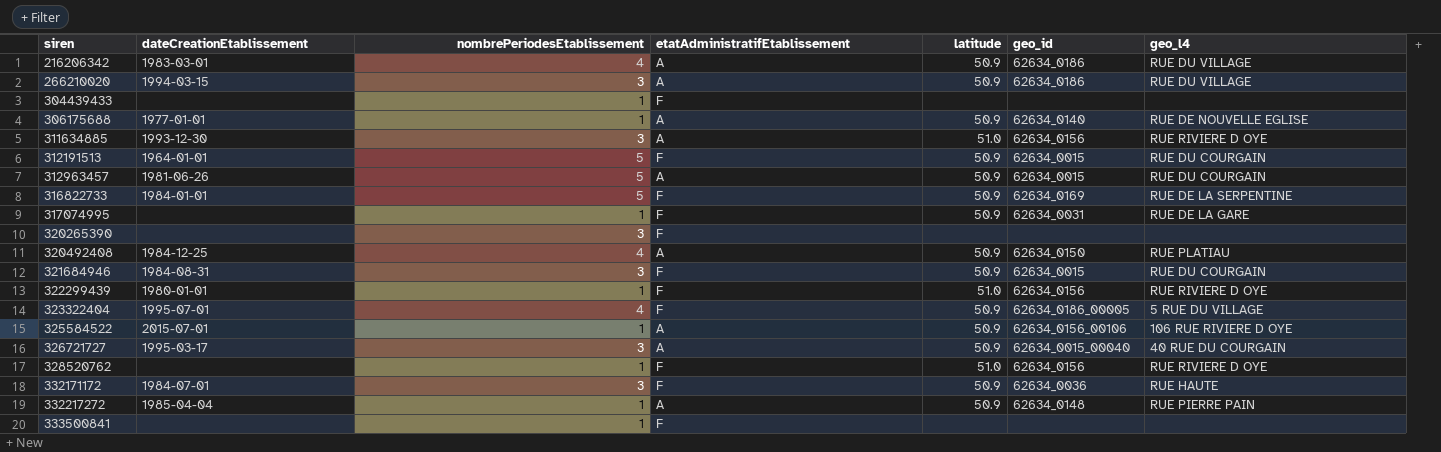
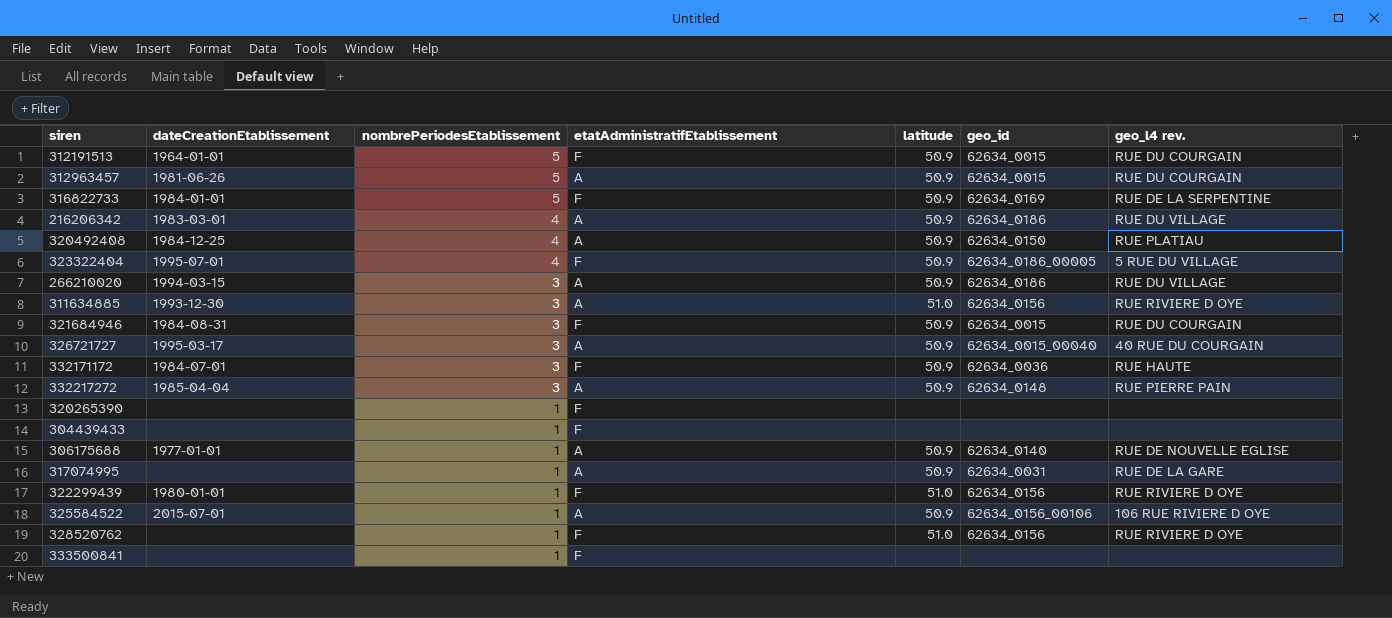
row order: siren ascending -> nombrePeriodesEtablissement descending
column name: geo_l4 -> geo_l4 rev.
332217272 | nombrePeriodesEtablissement: 1 -> 3
320265390 | nombrePeriodesEtablissement: 3 -> 1
317074995 | etatAdministratifEtablissement: F -> A

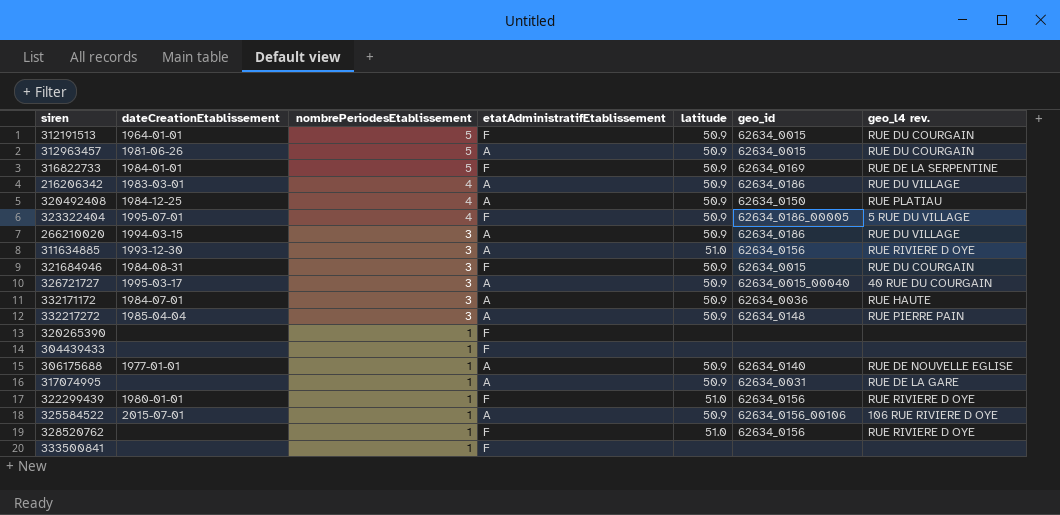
332171172 | etatAdministratifEtablissement: F -> A

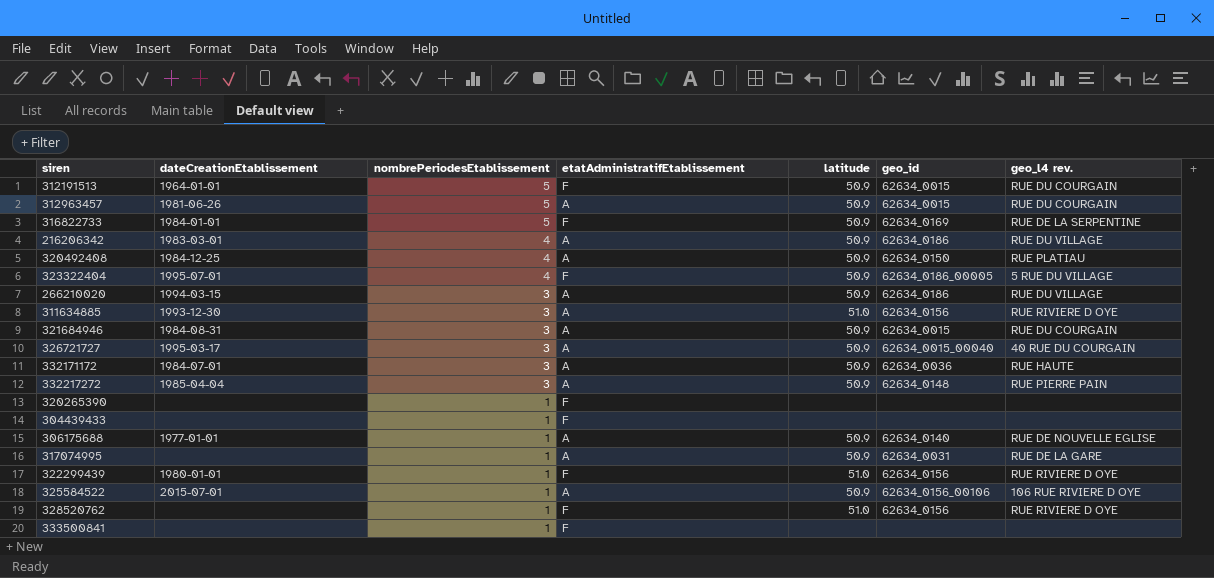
321684946 | etatAdministratifEtablissement: F -> A

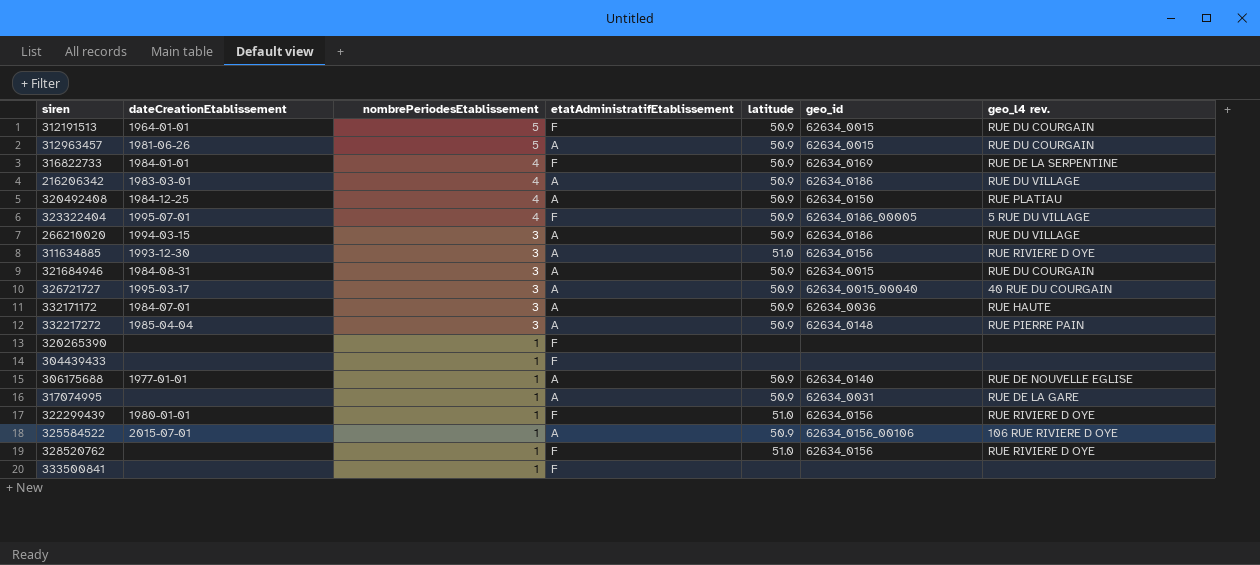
316822733 | nombrePeriodesEtablissement: 5 -> 4

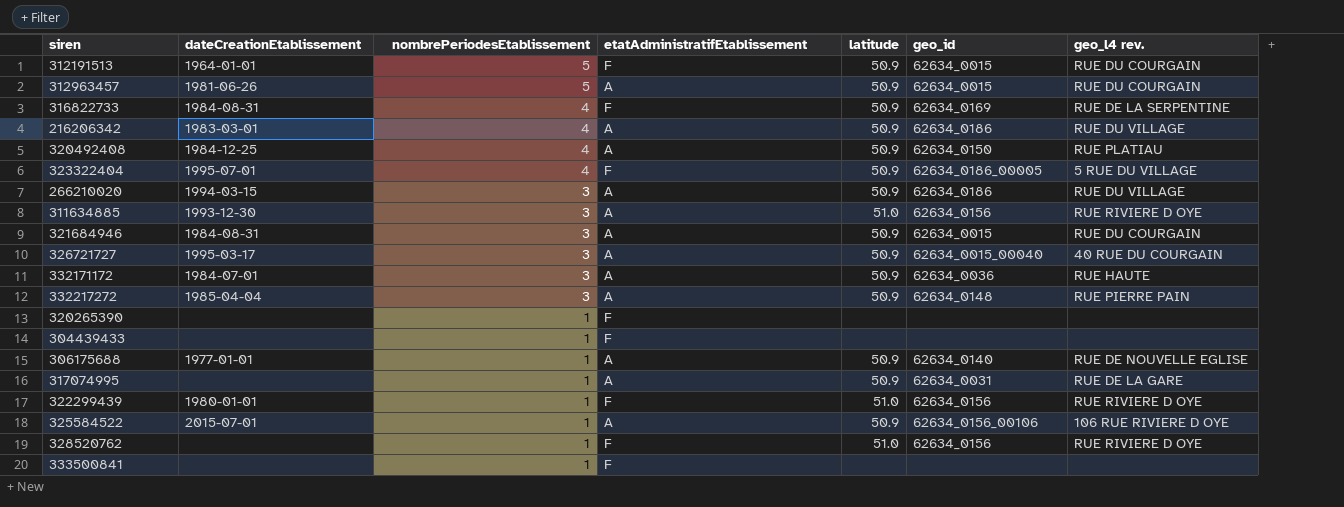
316822733 | dateCreationEtablissement: 1984-01-01 -> 1984-08-31

